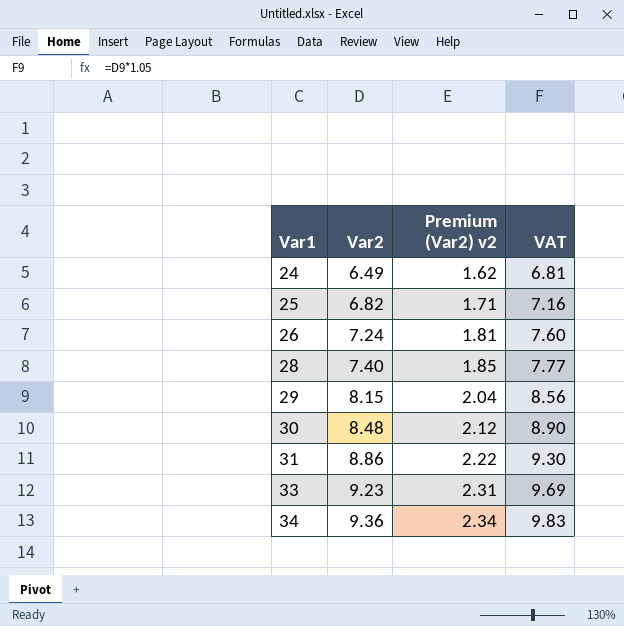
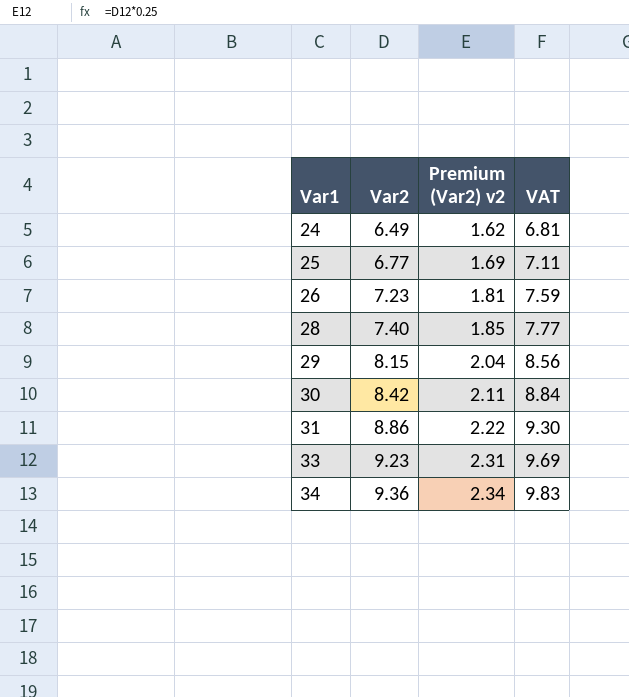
25 | Var2: 6.82 -> 6.77
25 | Premium (Var2) v2: 1.71 -> 1.69
25 | VAT: 7.16 -> 7.11
26 | Var2: 7.24 -> 7.23
26 | VAT: 7.60 -> 7.59
30 | Var2: 8.48 -> 8.42
30 | Premium (Var2) v2: 2.12 -> 2.11
30 | VAT: 8.90 -> 8.84

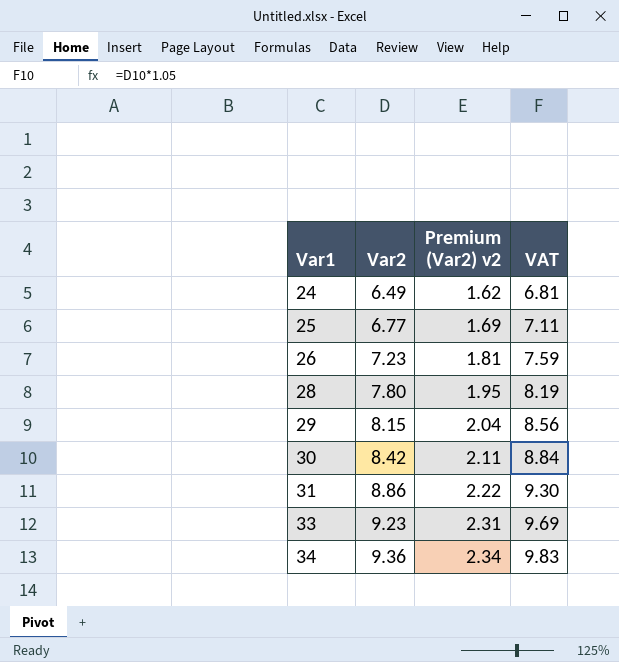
28 | Var2: 7.40 -> 7.80
28 | Premium (Var2) v2: 1.85 -> 1.95
28 | VAT: 7.77 -> 8.19

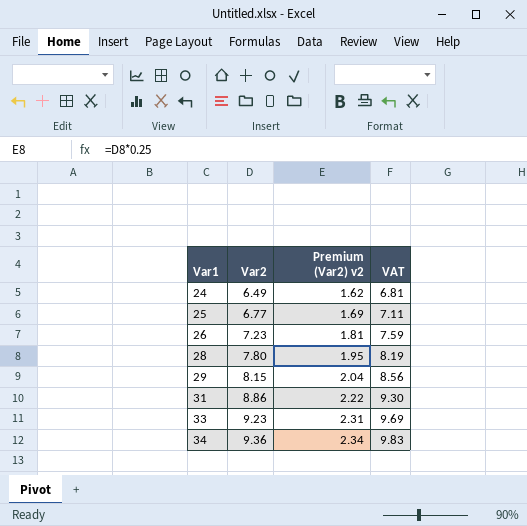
row 30: 8.42 | 2.11 | 8.84 -> none

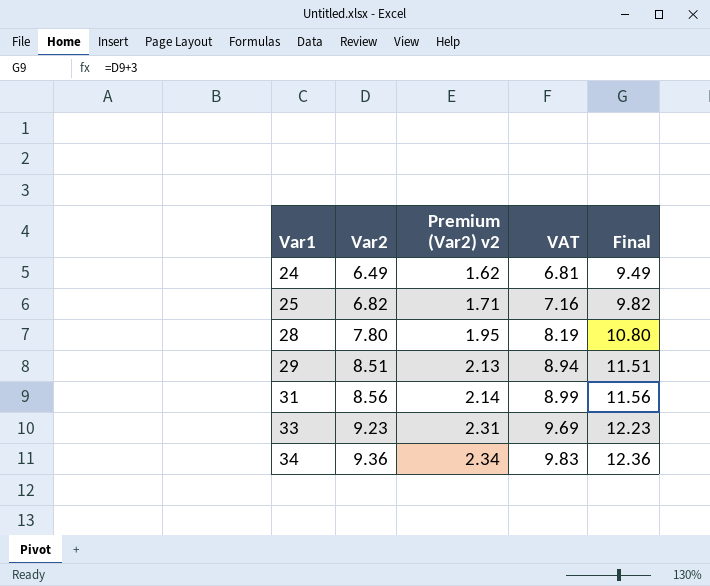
column Final | formula: none -> [Var2] + 3
row 26: 7.23 | 1.81 | 7.59 -> none
25 | Var2: 6.77 -> 6.82
25 | Premium (Var2) v2: 1.69 -> 1.71
25 | VAT: 7.11 -> 7.16
29 | Var2: 8.15 -> 8.51
29 | Premium (Var2) v2: 2.04 -> 2.13
29 | VAT: 8.56 -> 8.94
31 | Var2: 8.86 -> 8.56
31 | Premium (Var2) v2: 2.22 -> 2.14
31 | VAT: 9.30 -> 8.99

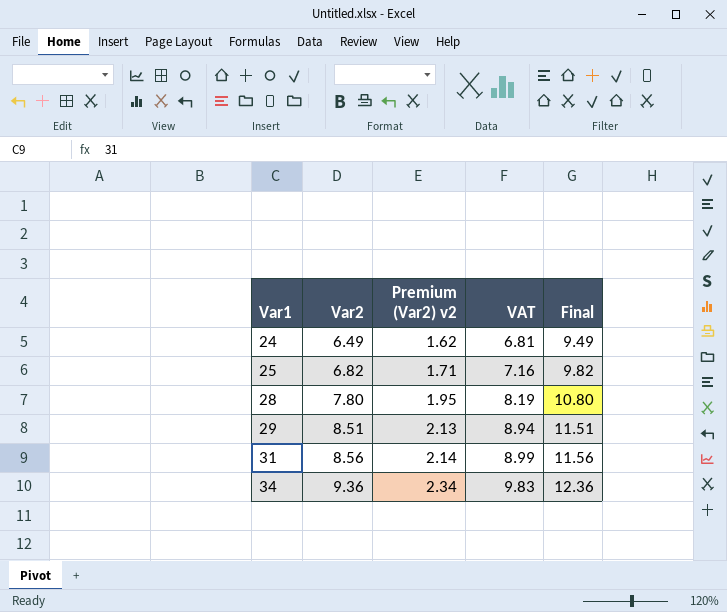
row 33: 9.23 | 2.31 | 9.69 | 12.23 -> none

